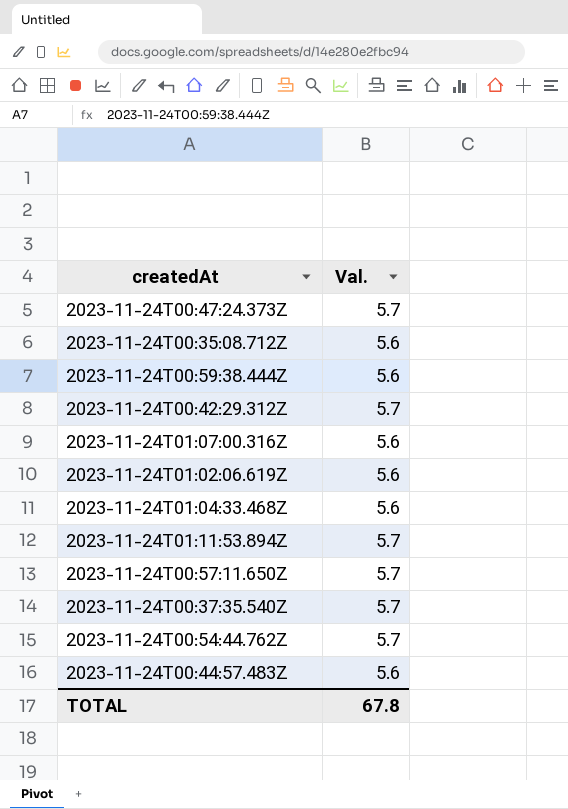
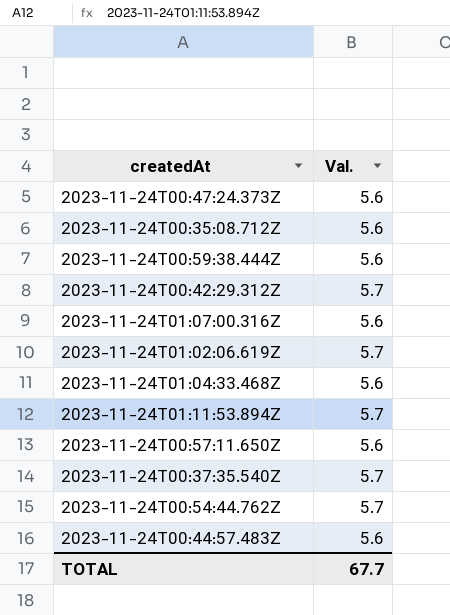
2023-11-24T00:47:24.373Z | Val.: 5.7 -> 5.6
2023-11-24T01:02:06.619Z | Val.: 5.6 -> 5.7
2023-11-24T00:57:11.650Z | Val.: 5.7 -> 5.6
TOTAL | Val.: 67.8 -> 67.7

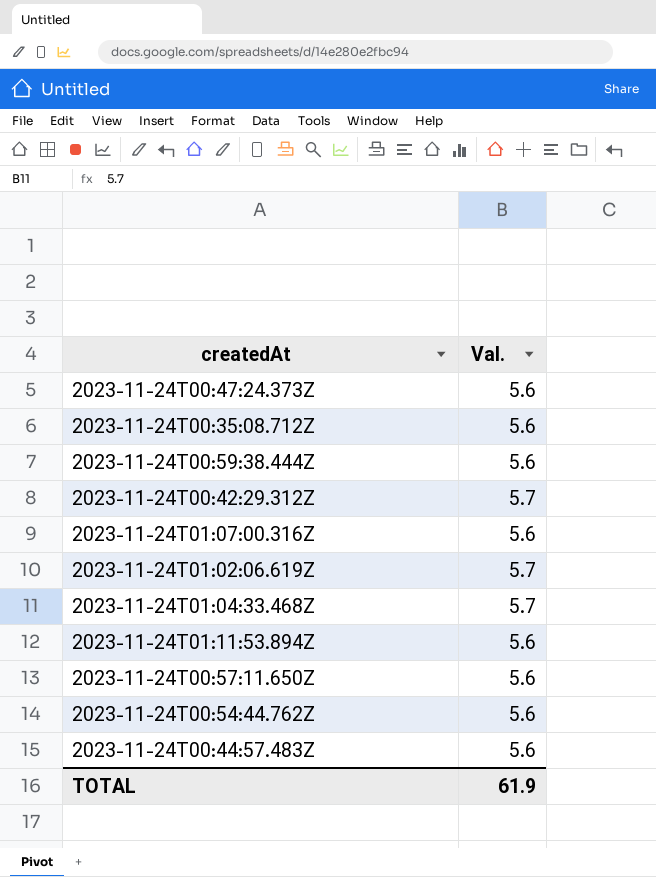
row 2023-11-24T00:37:35.540Z: 5.7 -> none
2023-11-24T01:04:33.468Z | Val.: 5.6 -> 5.7
2023-11-24T01:11:53.894Z | Val.: 5.7 -> 5.6
2023-11-24T00:54:44.762Z | Val.: 5.7 -> 5.6
TOTAL | Val.: 67.7 -> 61.9

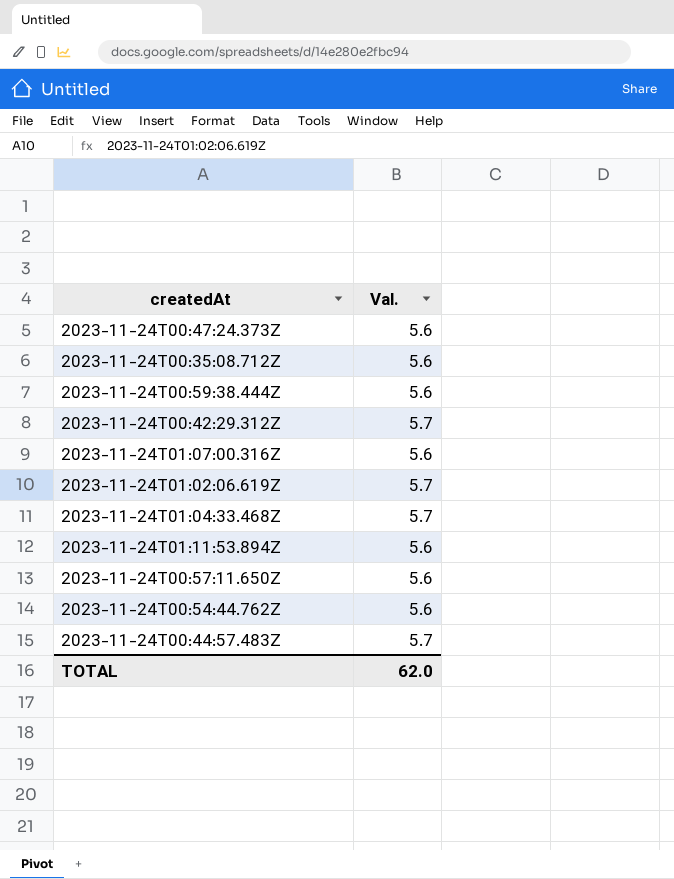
2023-11-24T00:44:57.483Z | Val.: 5.6 -> 5.7
TOTAL | Val.: 61.9 -> 62.0

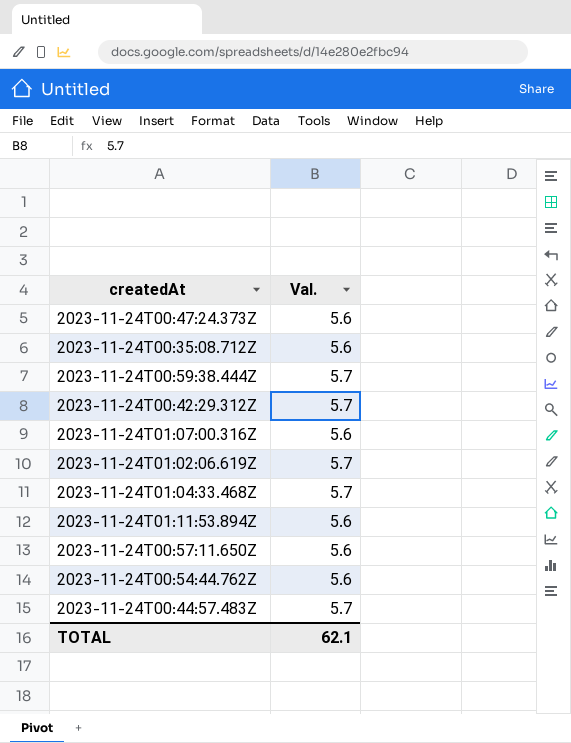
2023-11-24T00:59:38.444Z | Val.: 5.6 -> 5.7
TOTAL | Val.: 62.0 -> 62.1

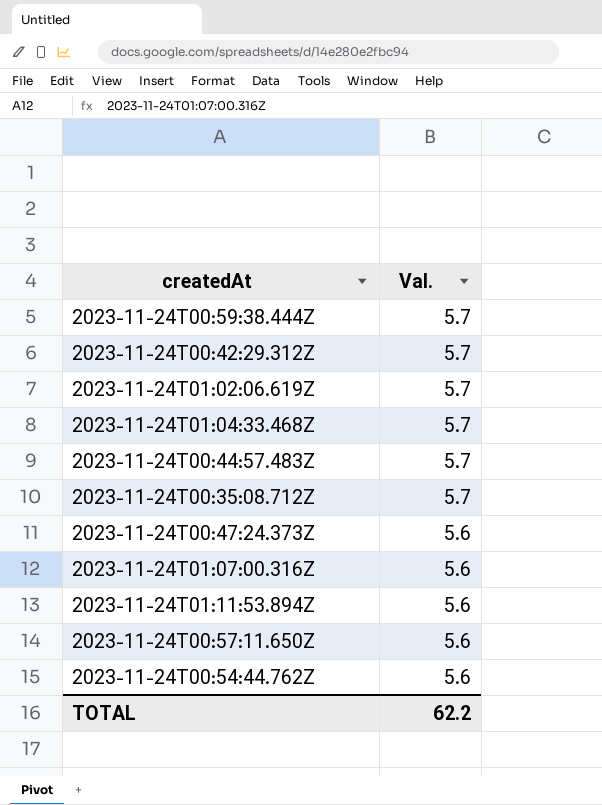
row order: none -> Val. descending
2023-11-24T00:35:08.712Z | Val.: 5.6 -> 5.7
TOTAL | Val.: 62.1 -> 62.2

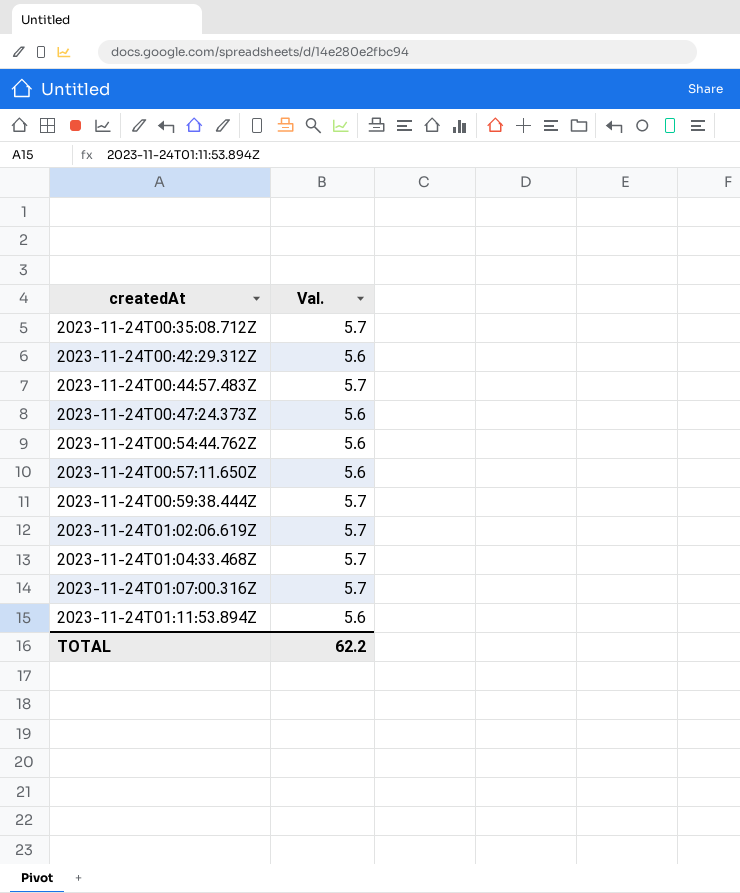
row order: Val. descending -> createdAt ascending
2023-11-24T00:42:29.312Z | Val.: 5.7 -> 5.6
2023-11-24T01:07:00.316Z | Val.: 5.6 -> 5.7

